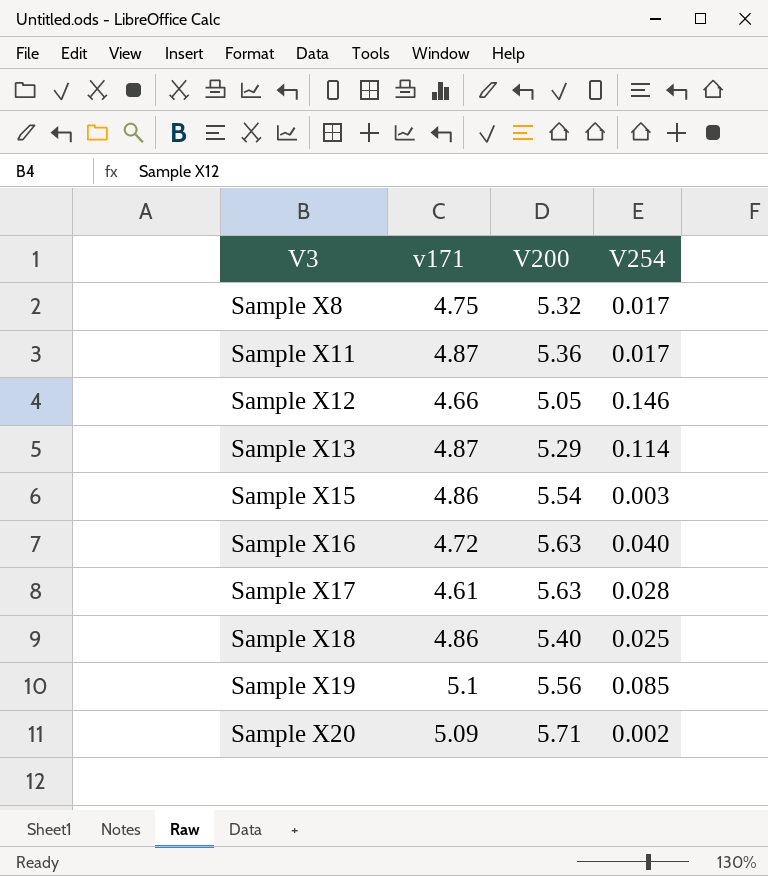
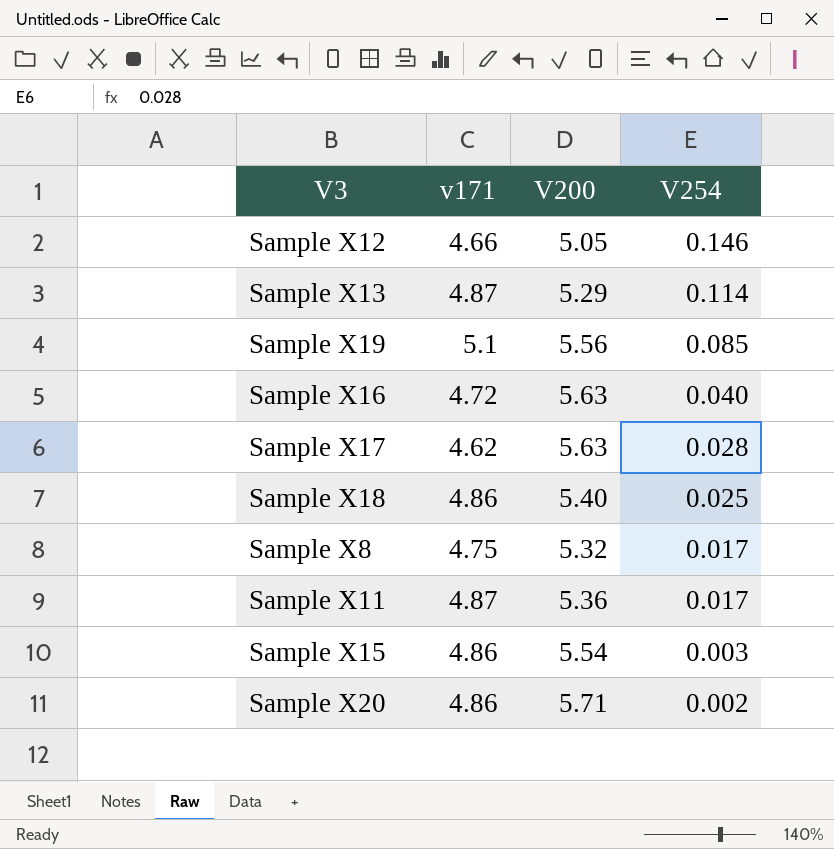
row order: V3 ascending -> V254 descending
Sample X17 | v171: 4.61 -> 4.62
Sample X20 | v171: 5.09 -> 4.86

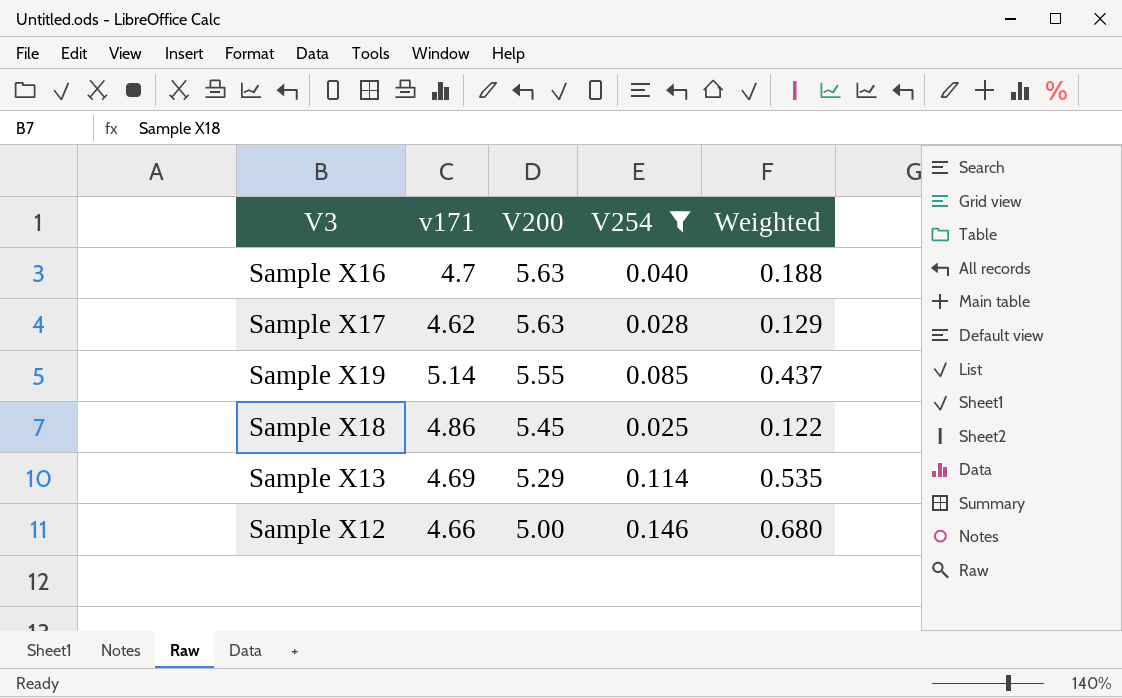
filter: none -> V254 >= 0.025
row order: V254 descending -> V200 descending
column Weighted | formula: none -> [v171] * [V254]
Sample X16 | v171: 4.72 -> 4.7
Sample X19 | v171: 5.1 -> 5.14
Sample X19 | V200: 5.56 -> 5.55
Sample X18 | V200: 5.40 -> 5.45
Sample X13 | v171: 4.87 -> 4.69
Sample X12 | V200: 5.05 -> 5.00

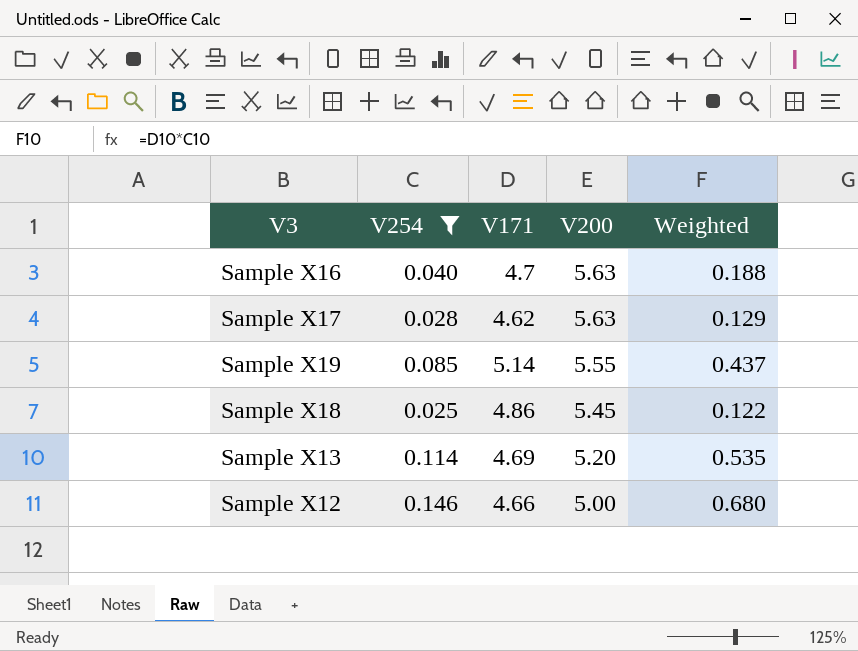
column V254 | position: 4 -> 2
column name: v171 -> V171
Sample X13 | V200: 5.29 -> 5.20

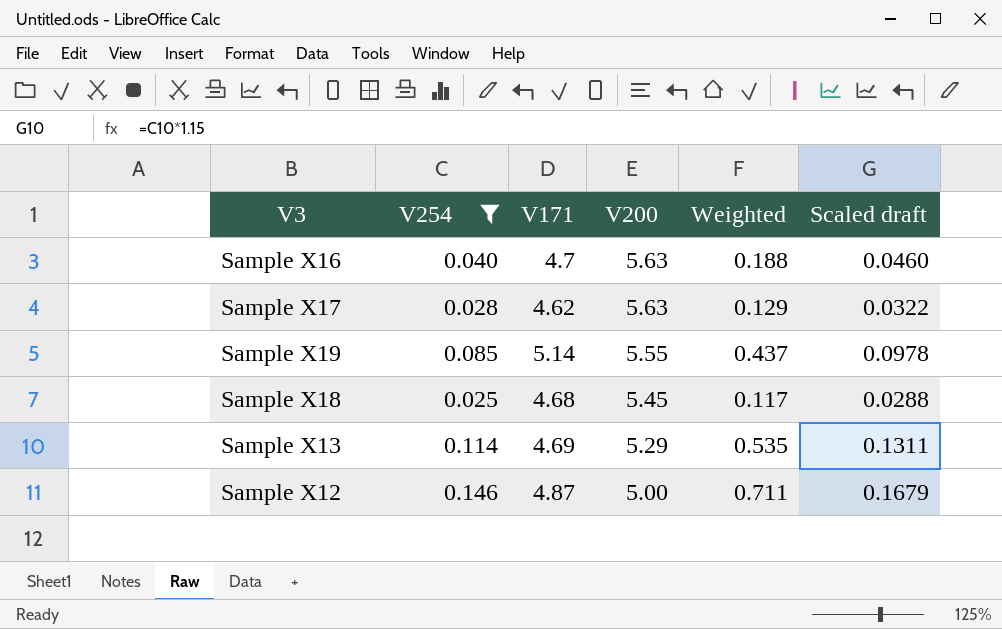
column Scaled draft | formula: none -> [V254] * 1.15
Sample X18 | V171: 4.86 -> 4.68
Sample X18 | Weighted: 0.122 -> 0.117
Sample X13 | V200: 5.20 -> 5.29
Sample X12 | V171: 4.66 -> 4.87
Sample X12 | Weighted: 0.680 -> 0.711

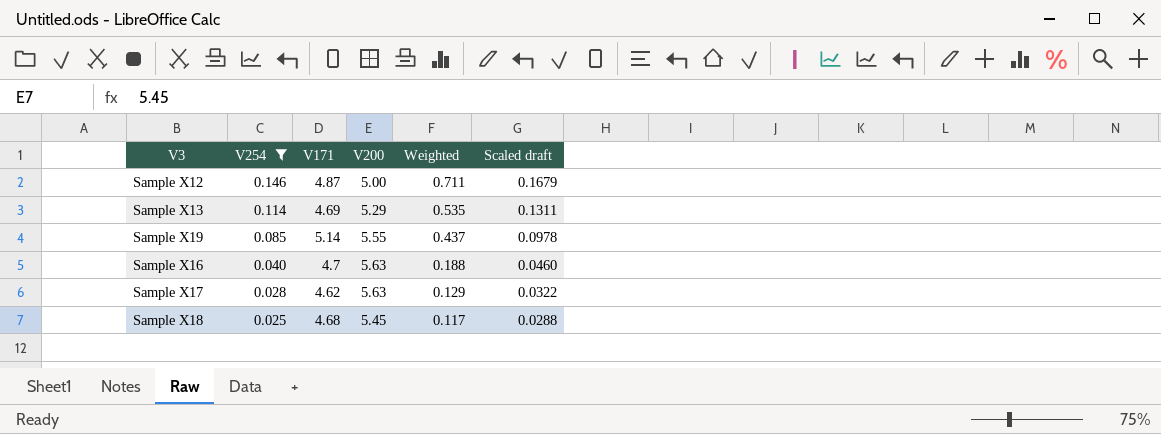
row order: V200 descending -> V254 descending

